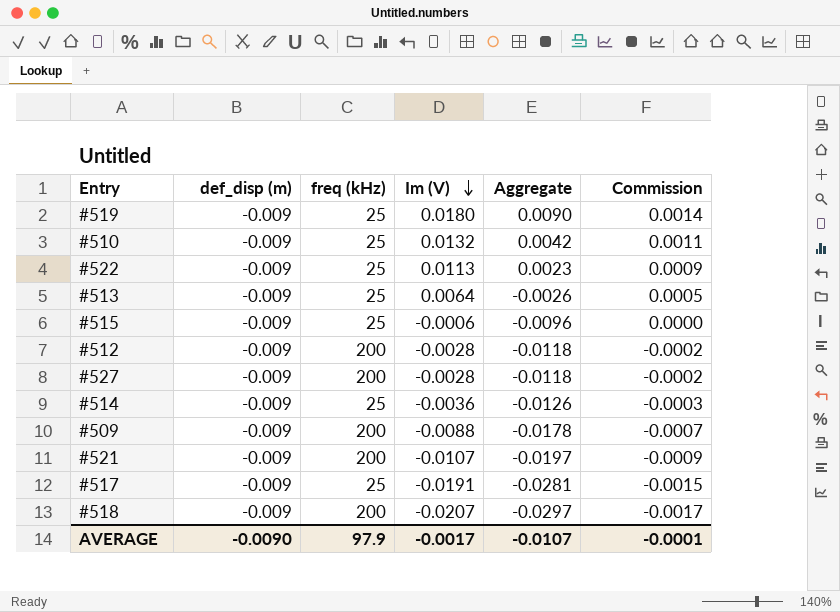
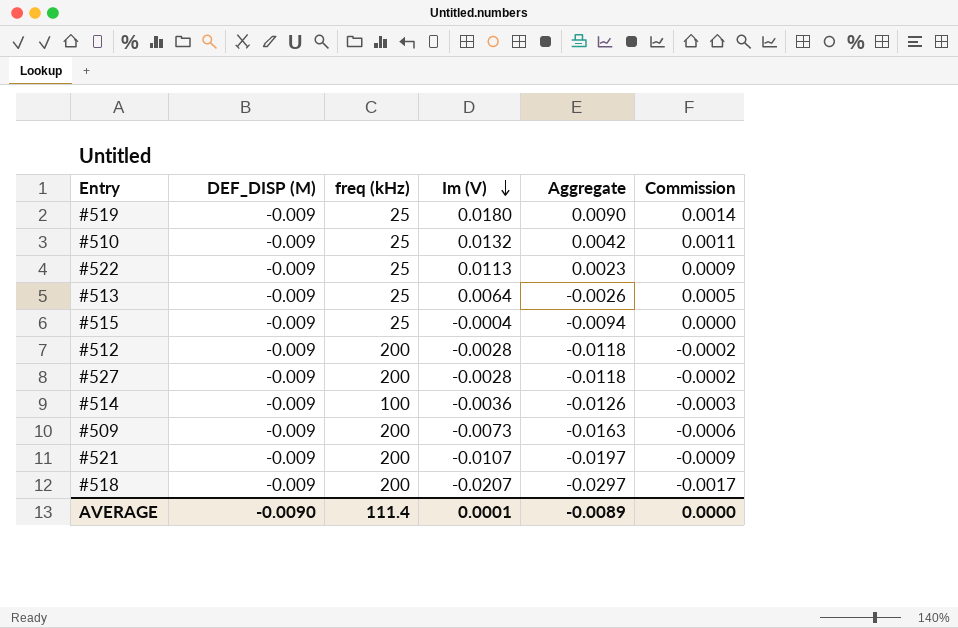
column name: def_disp (m) -> DEF_DISP (M)
row #517: -0.009 | 25 | -0.0191 | -0.0281 | -0.0015 -> none
#515 | Im (V): -0.0006 -> -0.0004
#515 | Aggregate: -0.0096 -> -0.0094
#514 | freq (kHz): 25 -> 100
#509 | Im (V): -0.0088 -> -0.0073
#509 | Aggregate: -0.0178 -> -0.0163
#509 | Commission: -0.0007 -> -0.0006
AVERAGE | freq (kHz): 97.9 -> 111.4
AVERAGE | Im (V): -0.0017 -> 0.0001
AVERAGE | Aggregate: -0.0107 -> -0.0089
AVERAGE | Commission: -0.0001 -> 0.0000

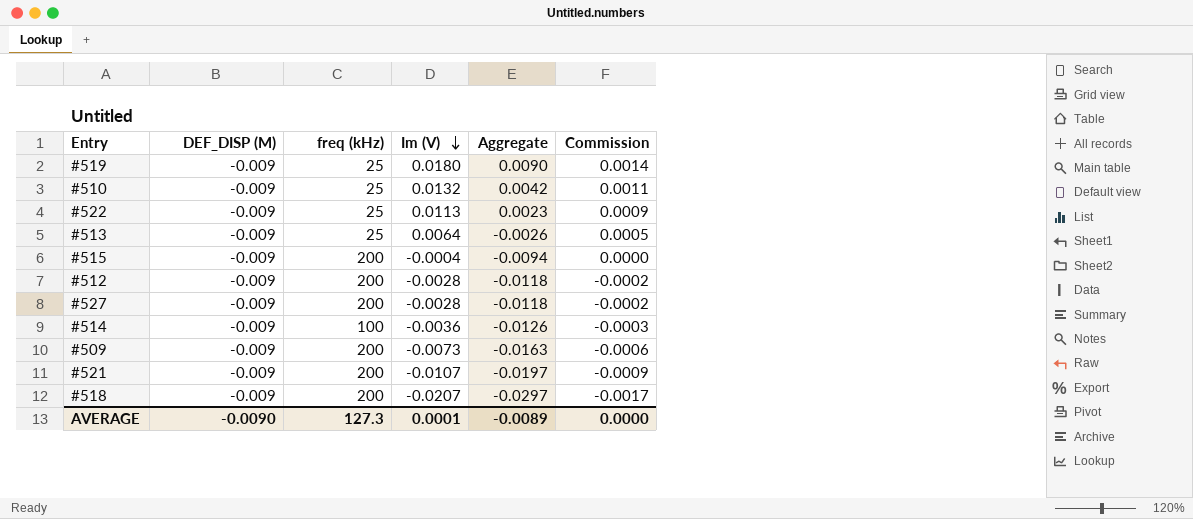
#515 | freq (kHz): 25 -> 200
AVERAGE | freq (kHz): 111.4 -> 127.3

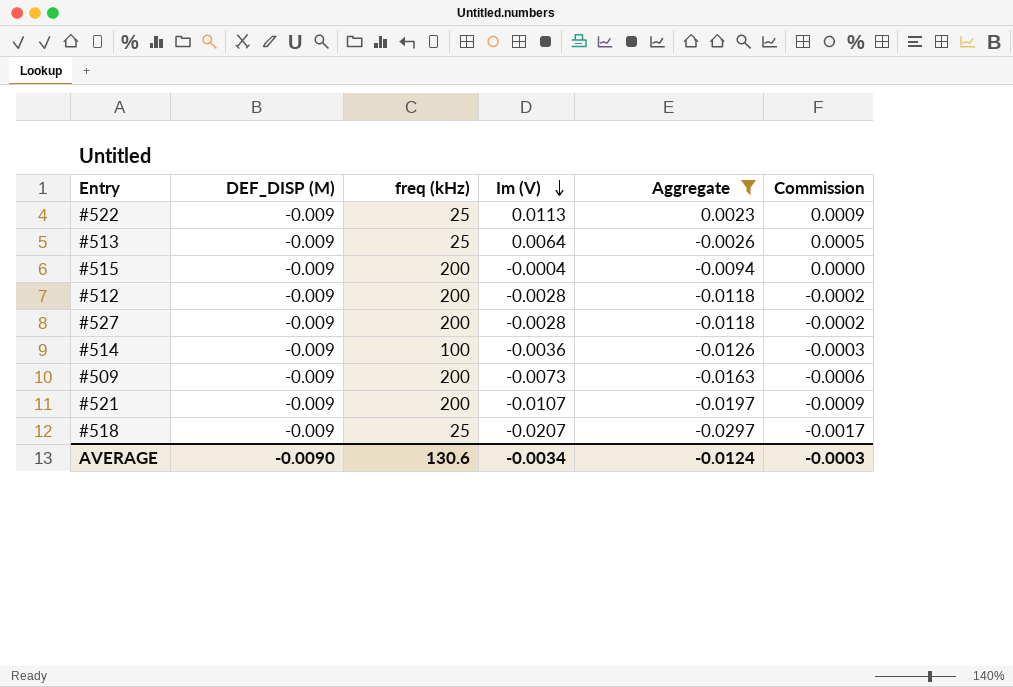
filter: none -> Aggregate <= 0.0023
#518 | freq (kHz): 200 -> 25
AVERAGE | freq (kHz): 127.3 -> 130.6
AVERAGE | Im (V): 0.0001 -> -0.0034
AVERAGE | Aggregate: -0.0089 -> -0.0124
AVERAGE | Commission: 0.0000 -> -0.0003

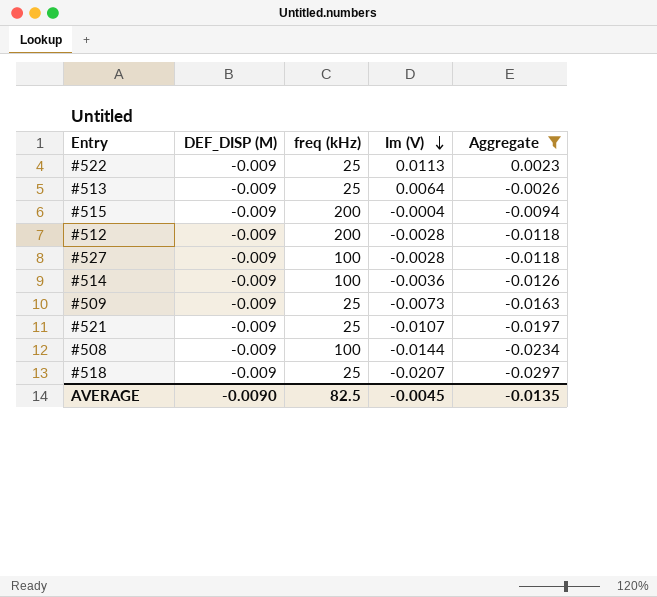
column Commission | formula: [Im (V)] * 0.08 -> none
#527 | freq (kHz): 200 -> 100
#509 | freq (kHz): 200 -> 25
#521 | freq (kHz): 200 -> 25
row #508: none -> -0.009 | 100 | -0.0144 | -0.0234
AVERAGE | freq (kHz): 130.6 -> 82.5
AVERAGE | Im (V): -0.0034 -> -0.0045
AVERAGE | Aggregate: -0.0124 -> -0.0135

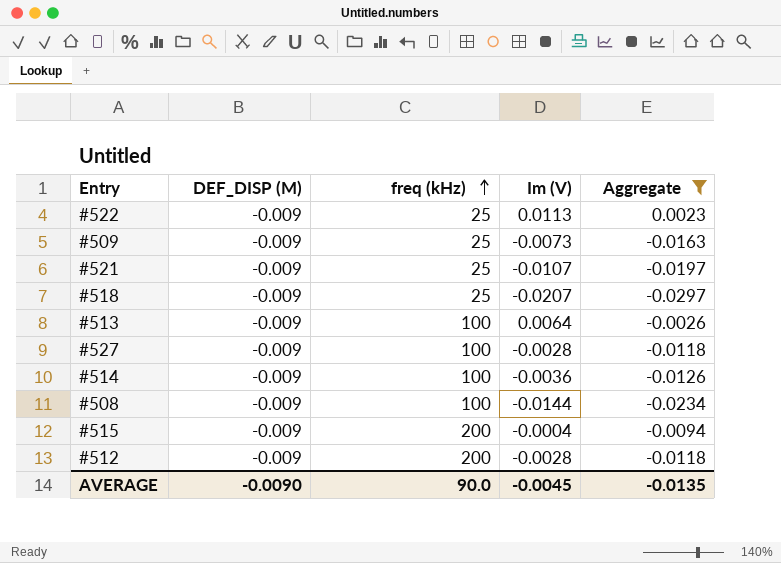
row order: Im (V) descending -> freq (kHz) ascending
#513 | freq (kHz): 25 -> 100
AVERAGE | freq (kHz): 82.5 -> 90.0

